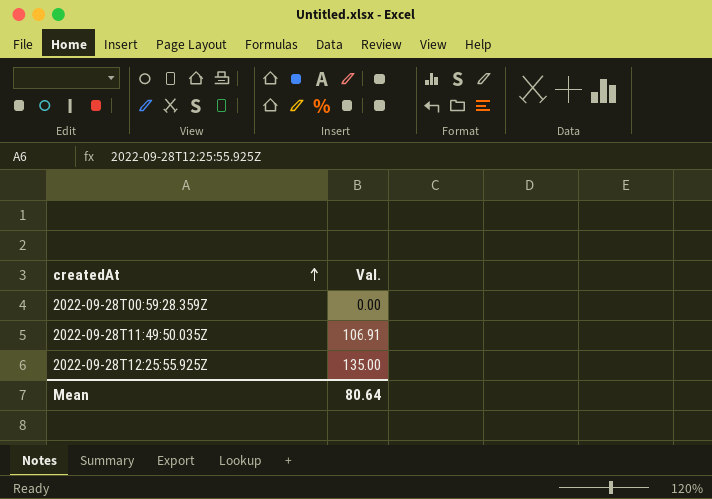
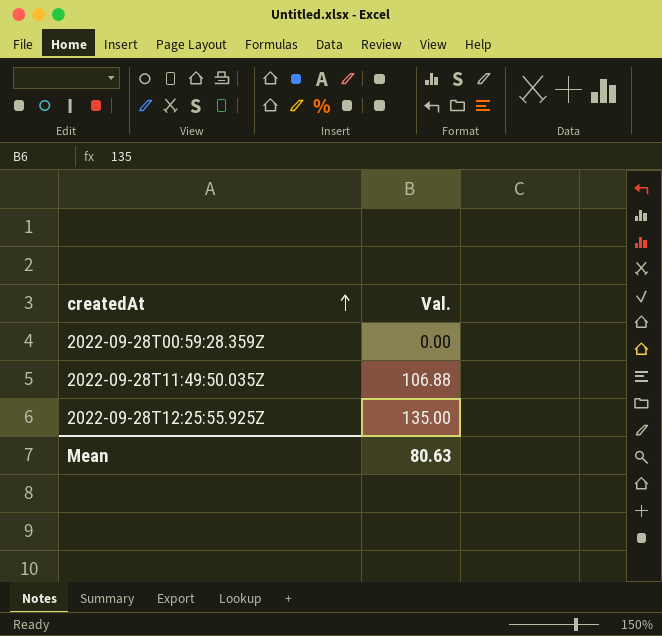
2022-09-28T11:49:50.035Z | Val.: 106.91 -> 106.88
Mean | Val.: 80.64 -> 80.63

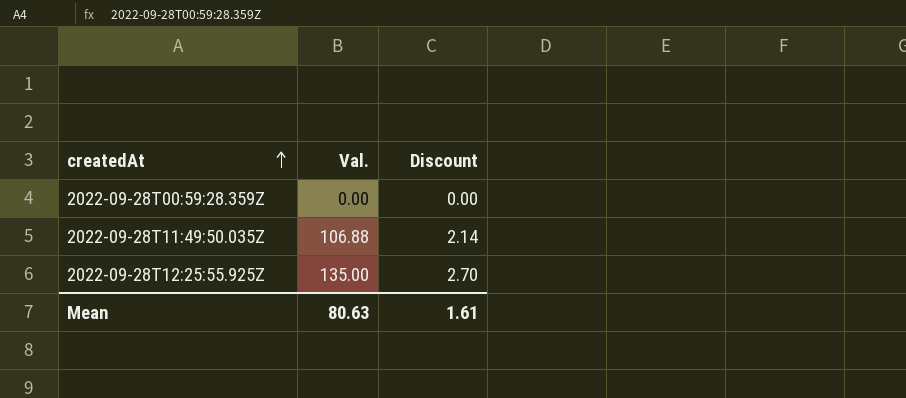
column Discount | formula: none -> [Val.] * 0.02

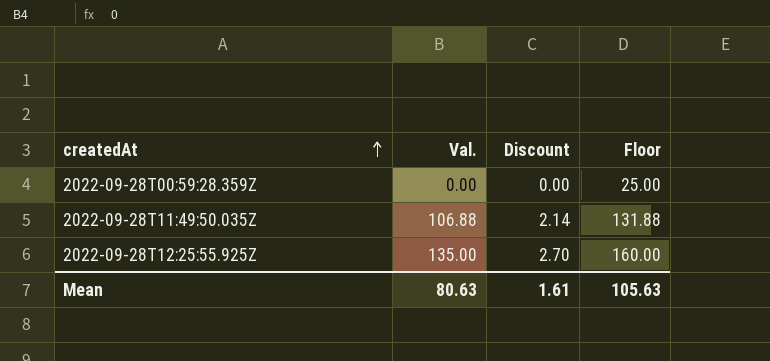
column Floor | formula: none -> [Val.] + 25

